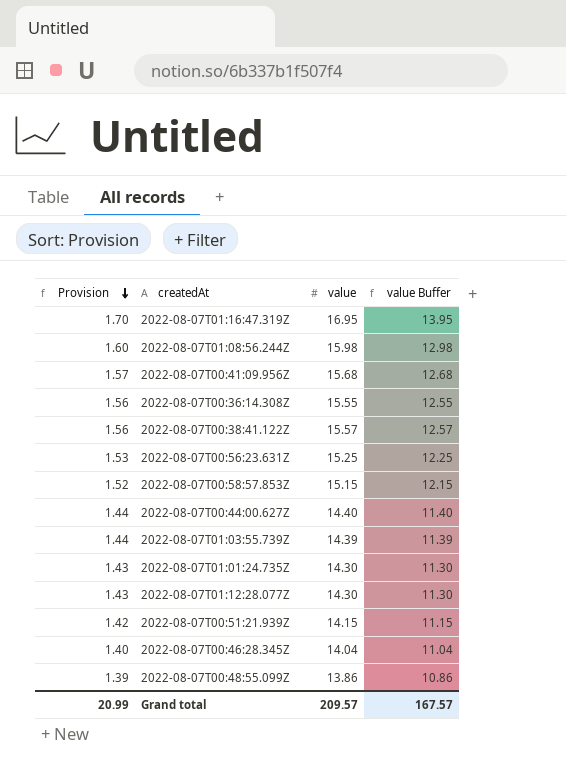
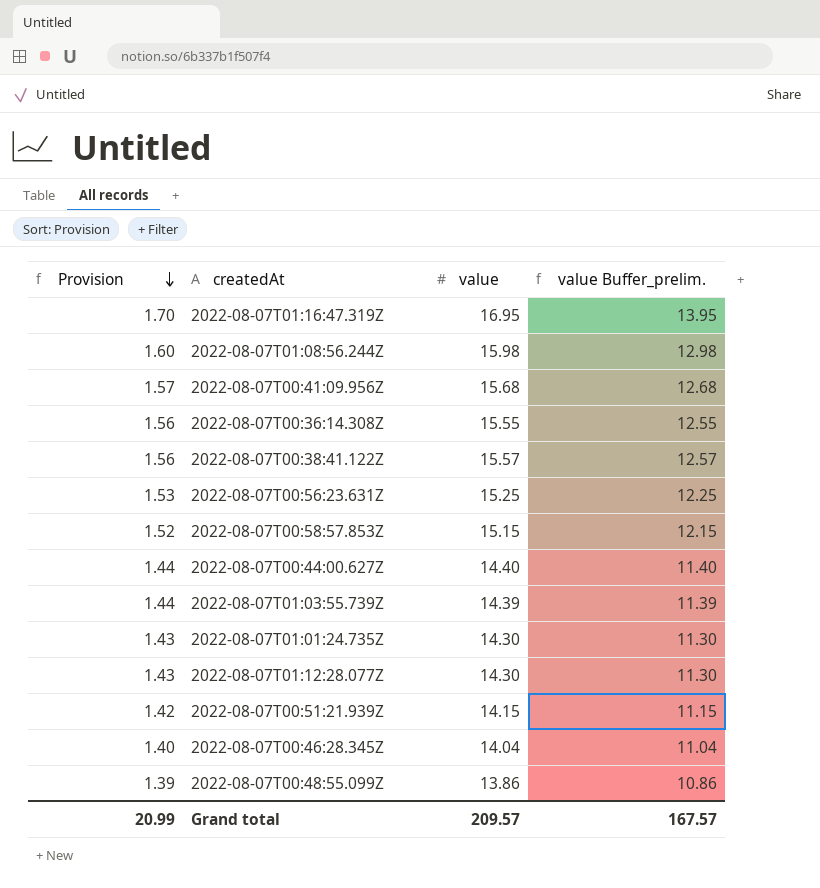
column name: value Buffer -> value Buffer_prelim.

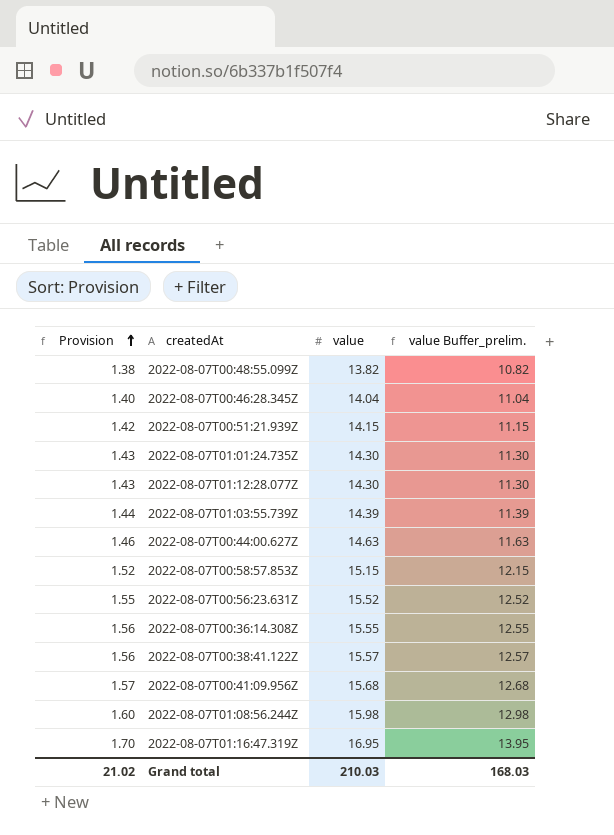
row order: Provision descending -> Provision ascending
2022-08-07T00:48:55.099Z | Provision: 1.39 -> 1.38
2022-08-07T00:48:55.099Z | value: 13.86 -> 13.82
2022-08-07T00:48:55.099Z | value Buffer_prelim.: 10.86 -> 10.82
2022-08-07T00:44:00.627Z | Provision: 1.44 -> 1.46
2022-08-07T00:44:00.627Z | value: 14.40 -> 14.63
2022-08-07T00:44:00.627Z | value Buffer_prelim.: 11.40 -> 11.63
2022-08-07T00:56:23.631Z | Provision: 1.53 -> 1.55
2022-08-07T00:56:23.631Z | value: 15.25 -> 15.52
2022-08-07T00:56:23.631Z | value Buffer_prelim.: 12.25 -> 12.52
Grand total | Provision: 20.99 -> 21.02
Grand total | value: 209.57 -> 210.03
Grand total | value Buffer_prelim.: 167.57 -> 168.03

